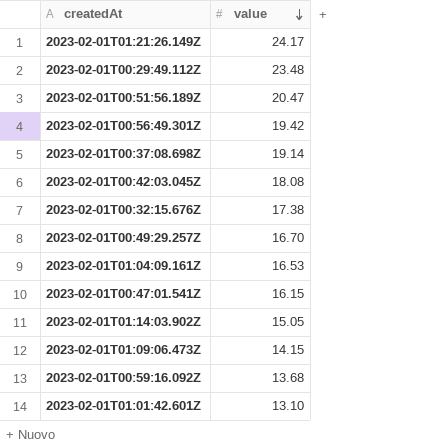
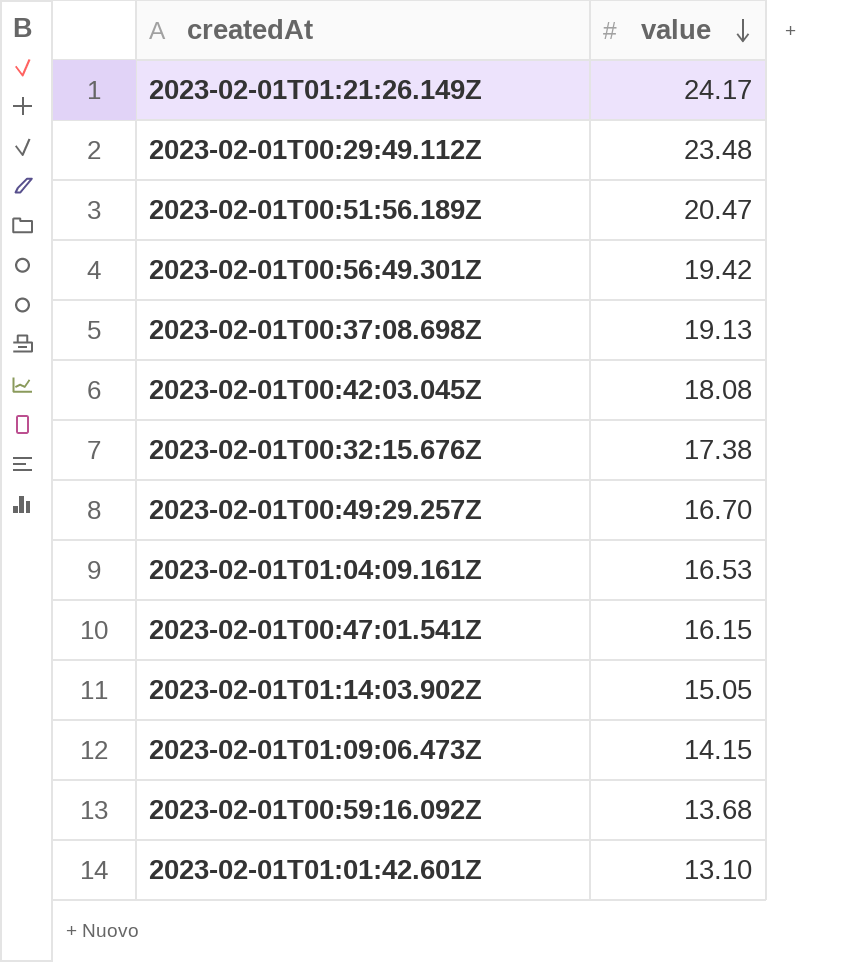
2023-02-01T00:37:08.698Z | value: 19.14 -> 19.13

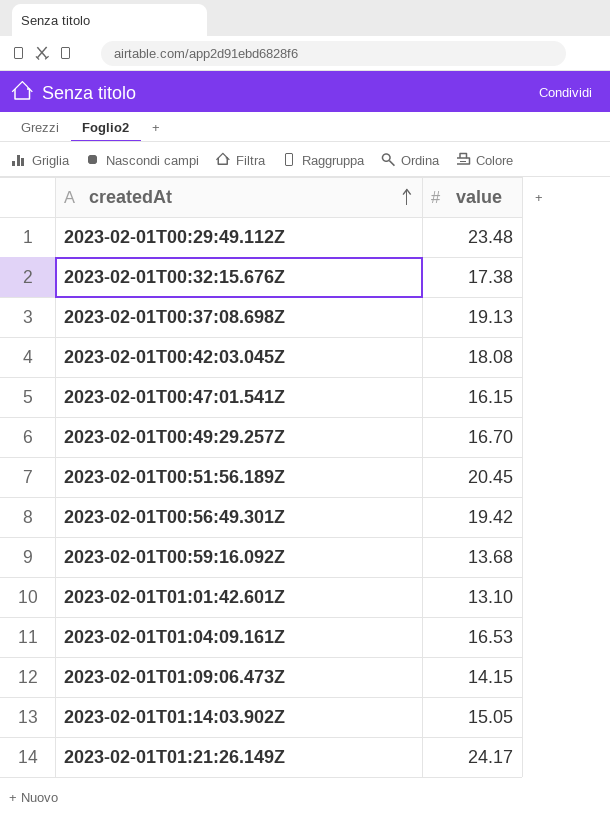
row order: value descending -> createdAt ascending
2023-02-01T00:51:56.189Z | value: 20.47 -> 20.45

